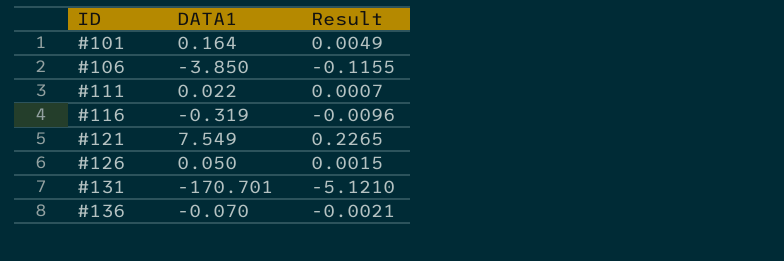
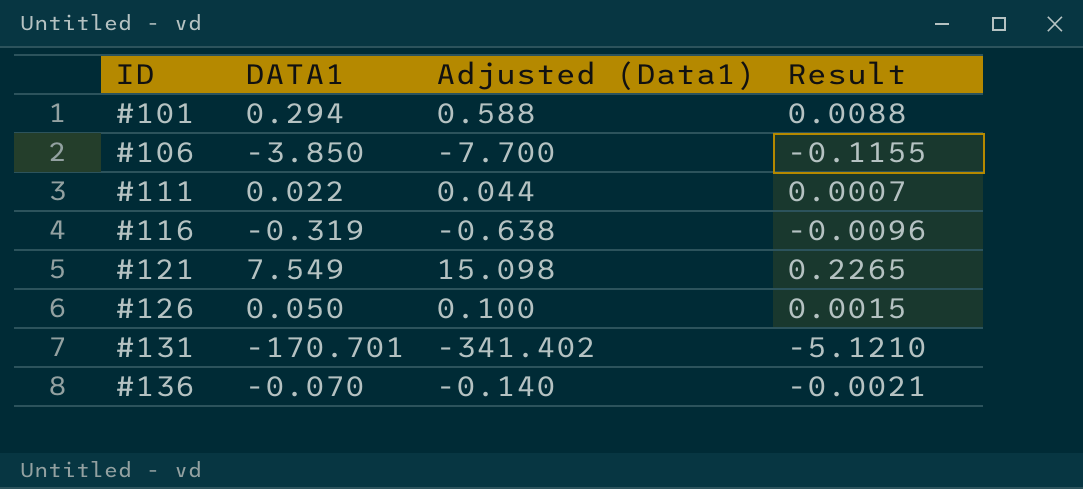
column Adjusted (Data1) | formula: none -> [DATA1] * 2
#101 | DATA1: 0.164 -> 0.294
#101 | Result: 0.0049 -> 0.0088

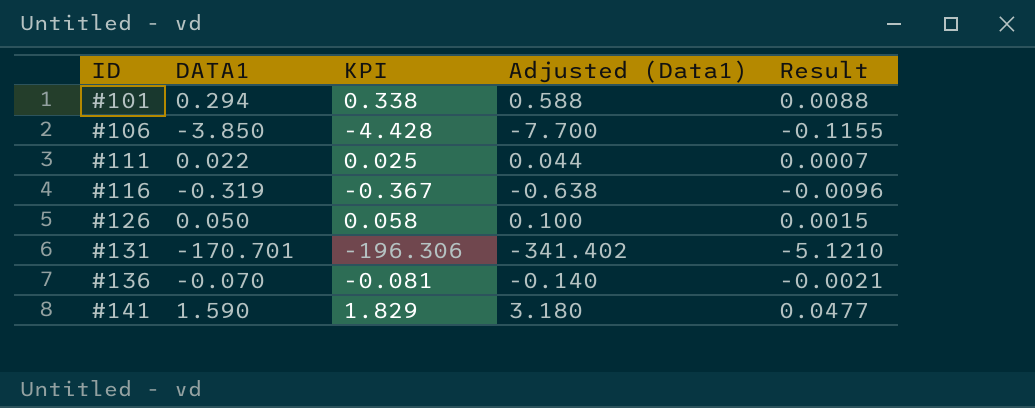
column KPI | formula: none -> [DATA1] * 1.15
row #121: 7.549 | 15.098 | 0.2265 -> none
row #141: none -> 1.590 | 1.829 | 3.180 | 0.0477

